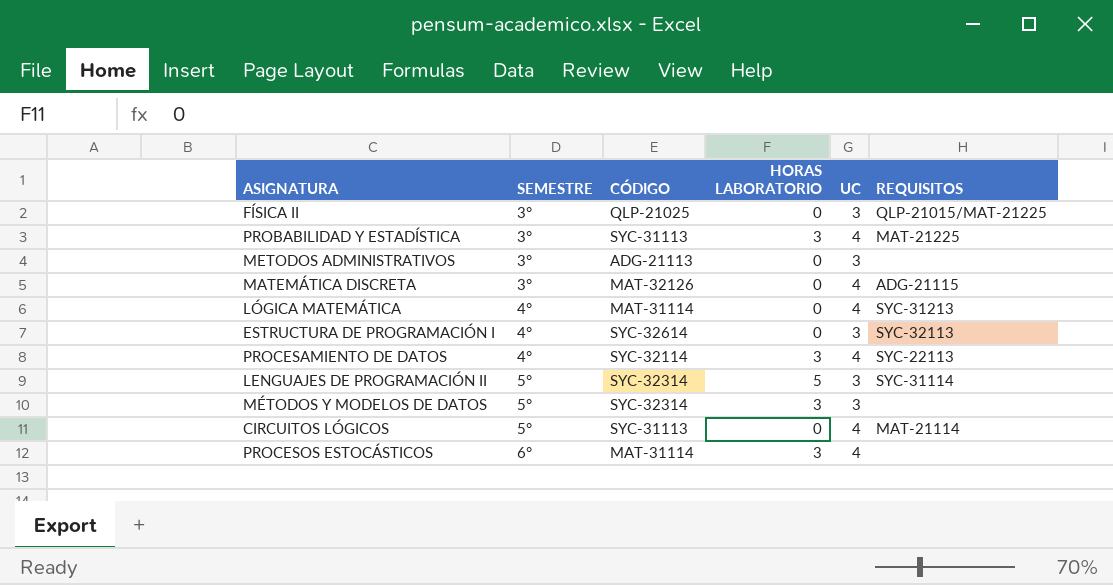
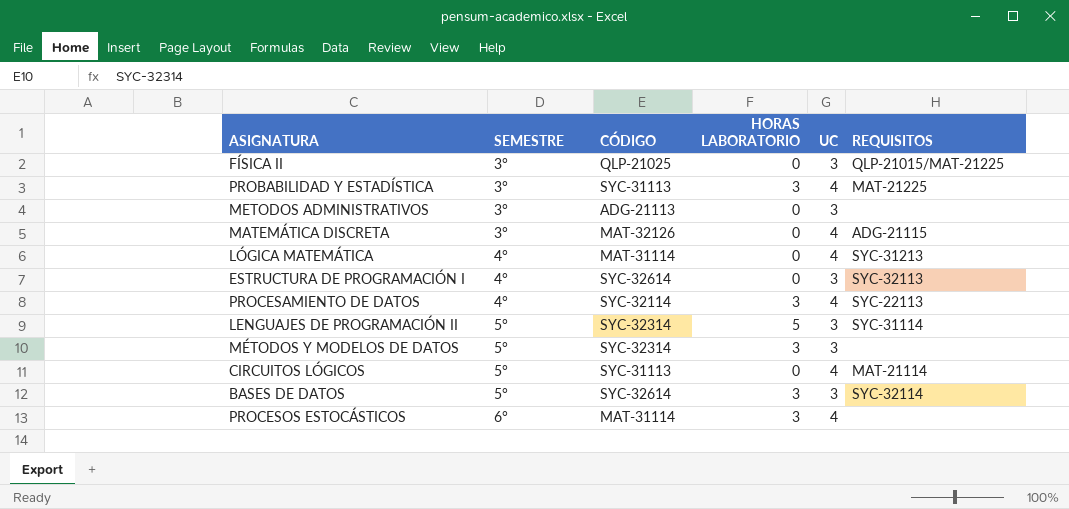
row BASES DE DATOS: none -> 5° | SYC-32614 | 3 | 3 | SYC-32114

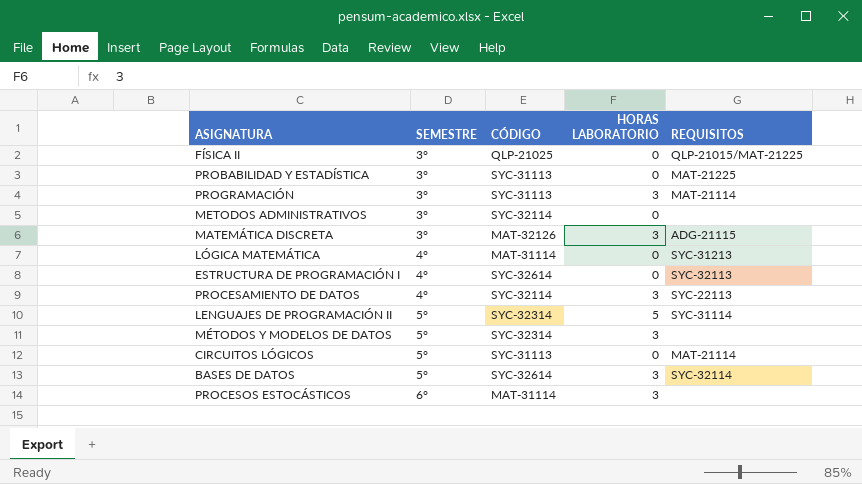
column UC | position: 5 -> none
PROBABILIDAD Y ESTADÍSTICA | HORAS LABORATORIO: 3 -> 0
row PROGRAMACIÓN: none -> 3° | SYC-31113 | 3 | MAT-21114
METODOS ADMINISTRATIVOS | CÓDIGO: ADG-21113 -> SYC-32114
MATEMÁTICA DISCRETA | HORAS LABORATORIO: 0 -> 3

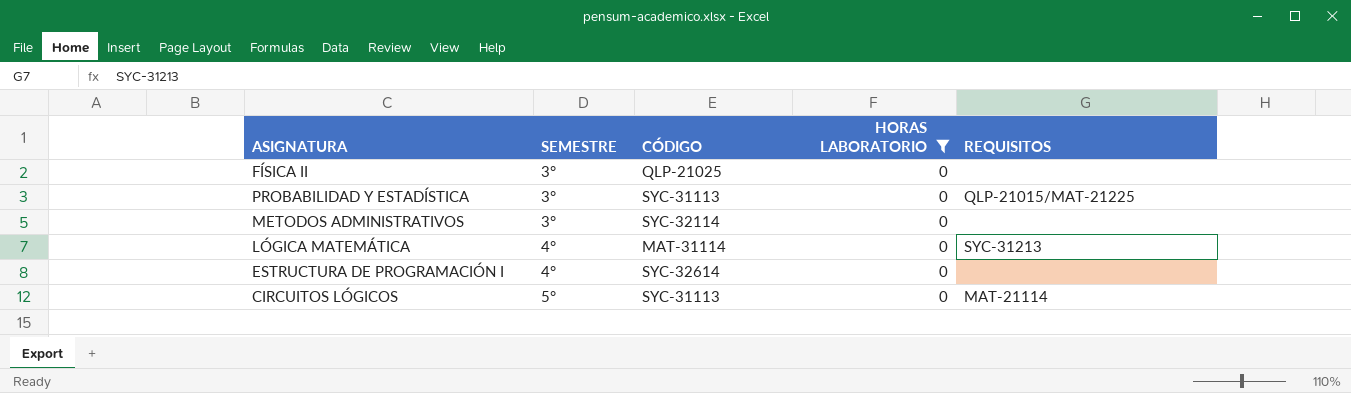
filter: none -> HORAS LABORATORIO = 0
FÍSICA II | REQUISITOS: QLP-21015/MAT-21225 -> none
PROBABILIDAD Y ESTADÍSTICA | REQUISITOS: MAT-21225 -> QLP-21015/MAT-21225
ESTRUCTURA DE PROGRAMACIÓN I | REQUISITOS: SYC-32113 -> none

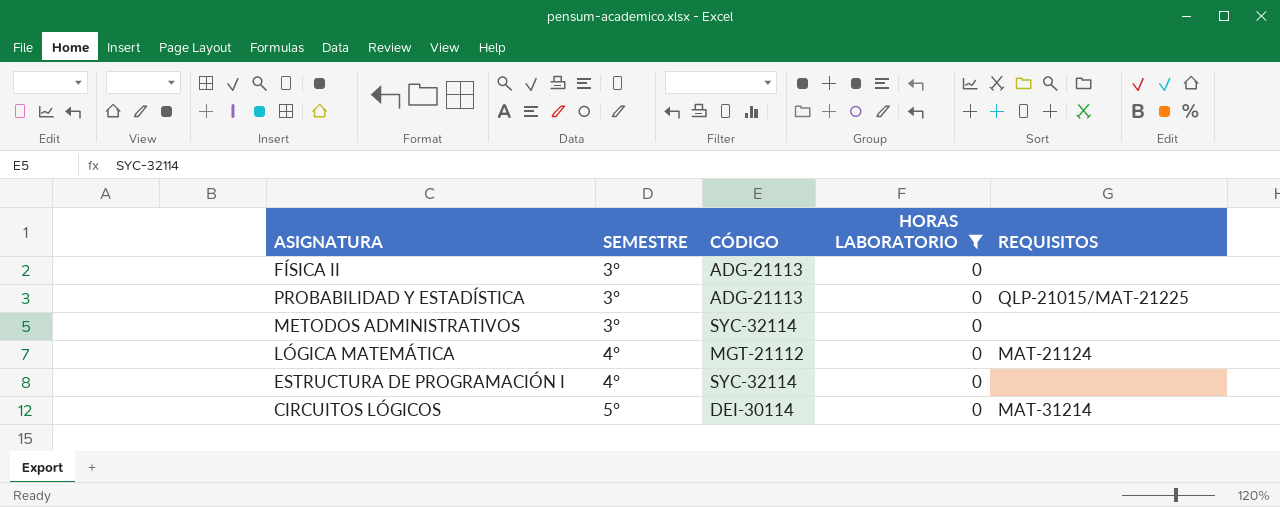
FÍSICA II | CÓDIGO: QLP-21025 -> ADG-21113
PROBABILIDAD Y ESTADÍSTICA | CÓDIGO: SYC-31113 -> ADG-21113
LÓGICA MATEMÁTICA | CÓDIGO: MAT-31114 -> MGT-21112
LÓGICA MATEMÁTICA | REQUISITOS: SYC-31213 -> MAT-21124
ESTRUCTURA DE PROGRAMACIÓN I | CÓDIGO: SYC-32614 -> SYC-32114
CIRCUITOS LÓGICOS | CÓDIGO: SYC-31113 -> DEI-30114
CIRCUITOS LÓGICOS | REQUISITOS: MAT-21114 -> MAT-31214

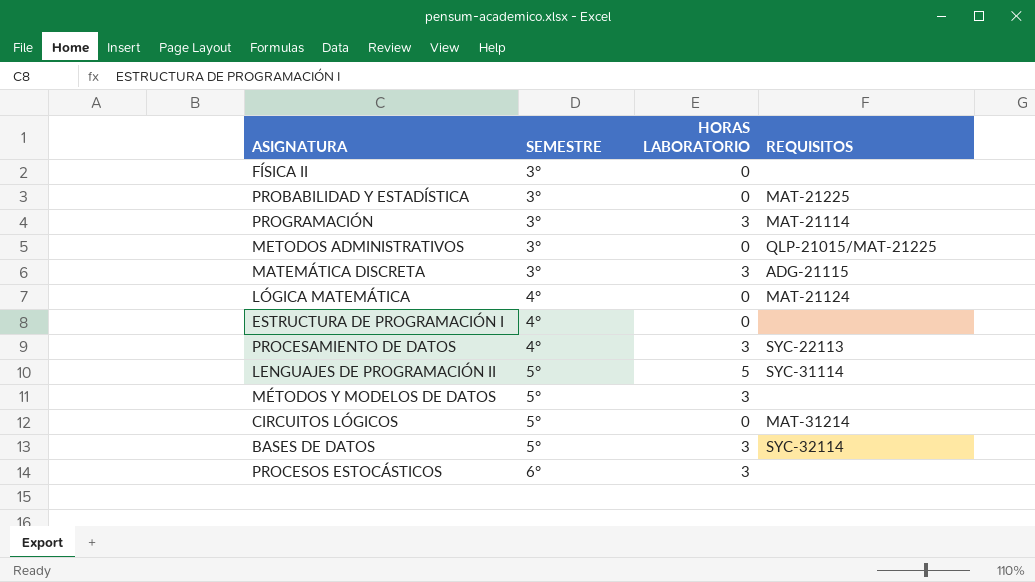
filter: HORAS LABORATORIO = 0 -> none
column CÓDIGO | position: 3 -> none
PROBABILIDAD Y ESTADÍSTICA | REQUISITOS: QLP-21015/MAT-21225 -> MAT-21225
METODOS ADMINISTRATIVOS | REQUISITOS: none -> QLP-21015/MAT-21225

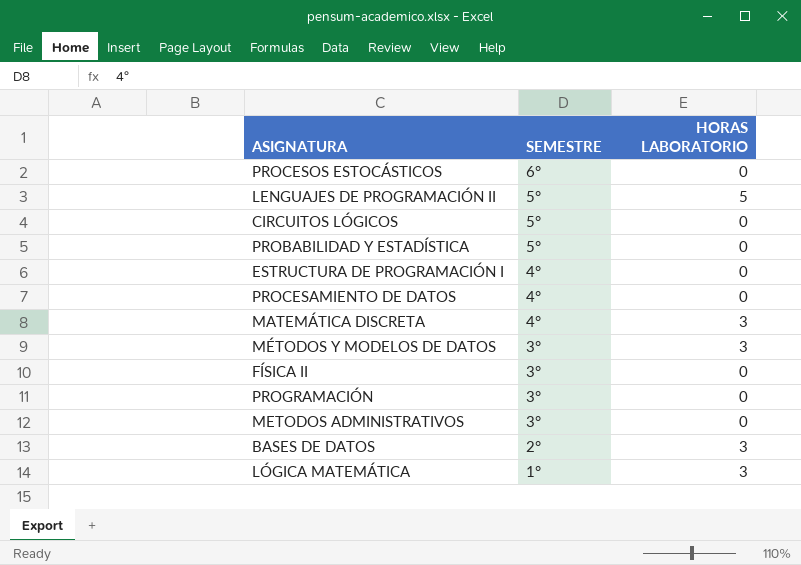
row order: SEMESTRE ascending -> SEMESTRE descending
column REQUISITOS | position: 4 -> none
PROCESOS ESTOCÁSTICOS | HORAS LABORATORIO: 3 -> 0
PROBABILIDAD Y ESTADÍSTICA | SEMESTRE: 3° -> 5°
PROCESAMIENTO DE DATOS | HORAS LABORATORIO: 3 -> 0
MATEMÁTICA DISCRETA | SEMESTRE: 3° -> 4°
MÉTODOS Y MODELOS DE DATOS | SEMESTRE: 5° -> 3°
PROGRAMACIÓN | HORAS LABORATORIO: 3 -> 0
BASES DE DATOS | SEMESTRE: 5° -> 2°
LÓGICA MATEMÁTICA | SEMESTRE: 4° -> 1°
LÓGICA MATEMÁTICA | HORAS LABORATORIO: 0 -> 3

